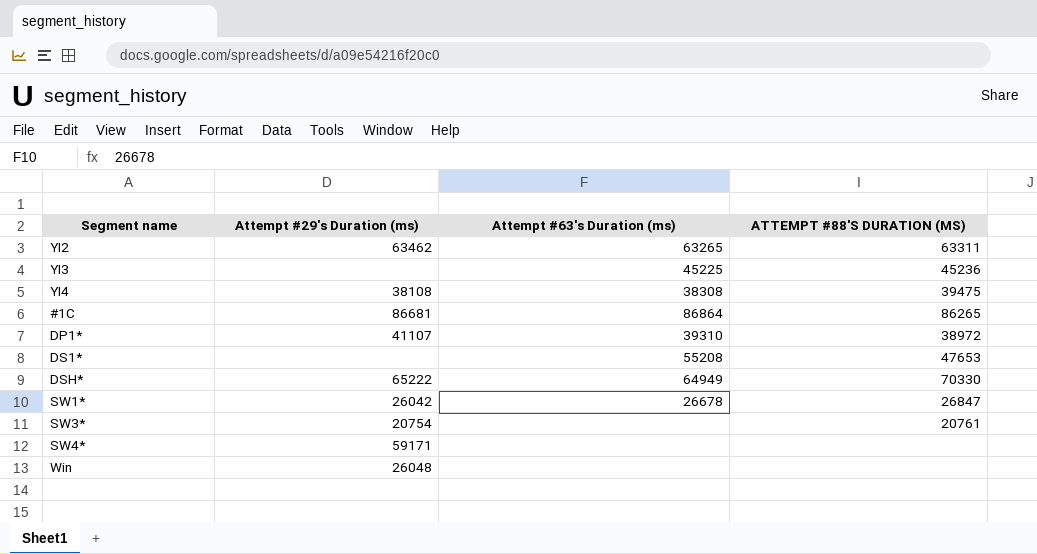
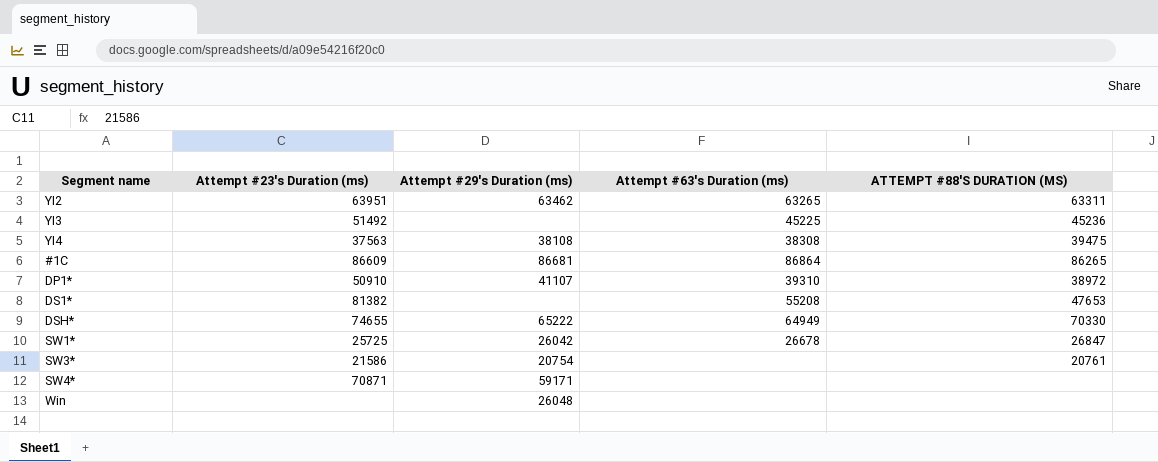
column Attempt #23's Duration (ms) | position: none -> 2

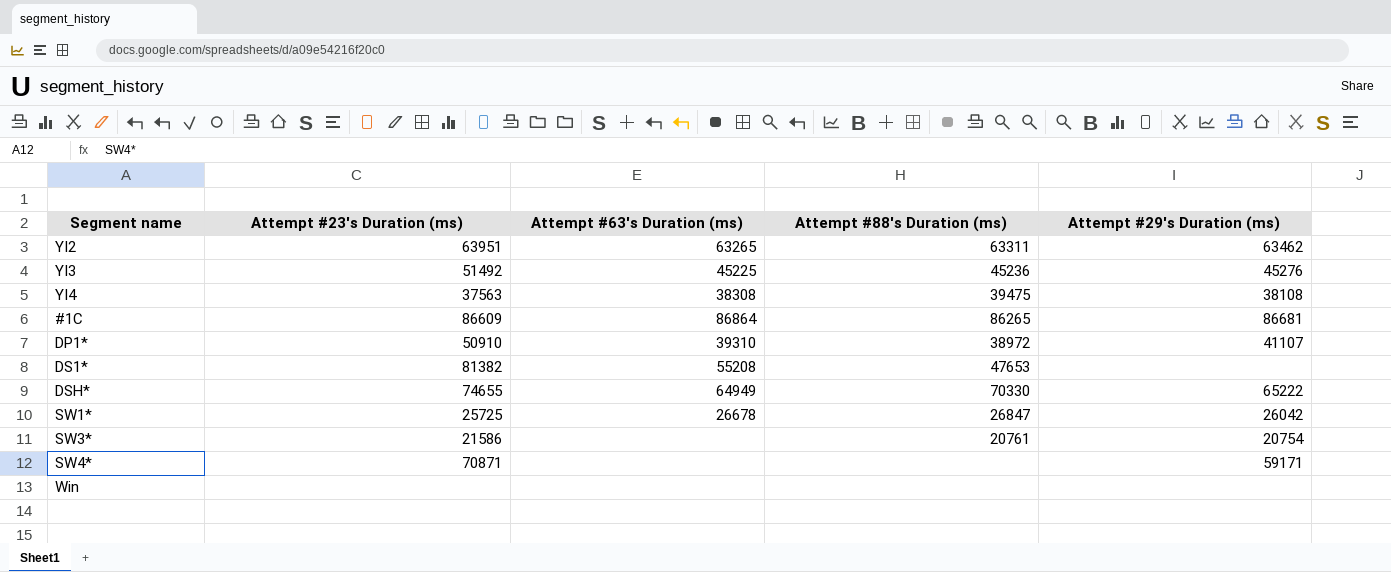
column name: ATTEMPT #88'S DURATION (MS) -> Attempt #88's Duration (ms)
column Attempt #29's Duration (ms) | position: 3 -> 5
YI3 | Attempt #29's Duration (ms): none -> 45276
Win | Attempt #29's Duration (ms): 26048 -> none

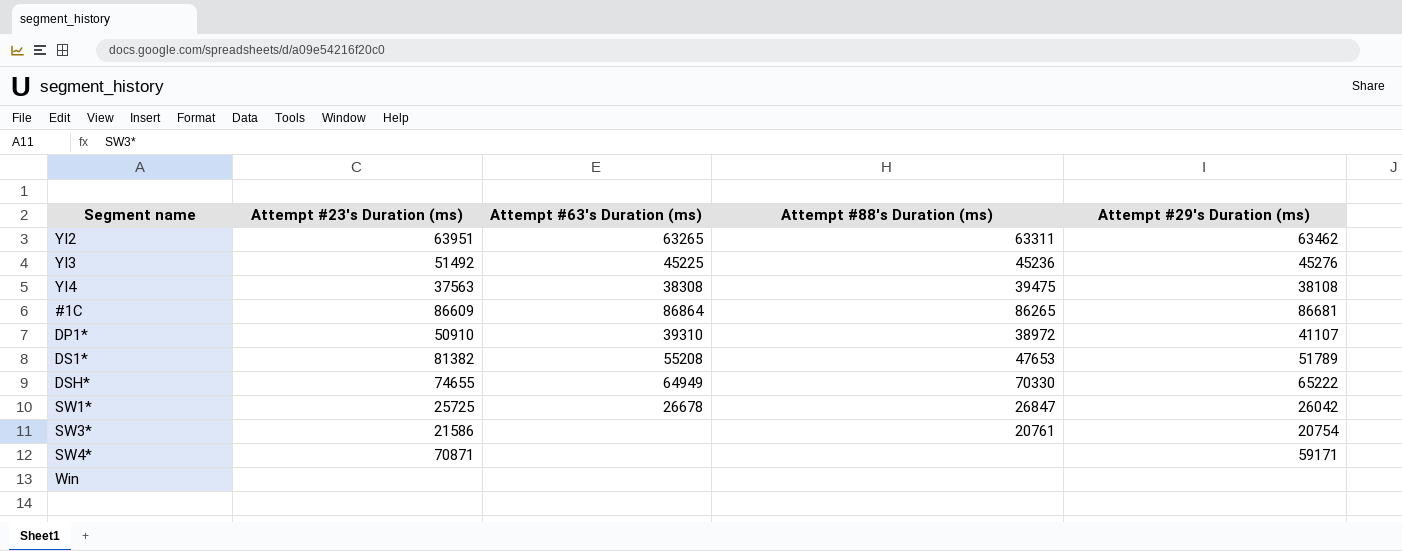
DS1* | Attempt #29's Duration (ms): none -> 51789

